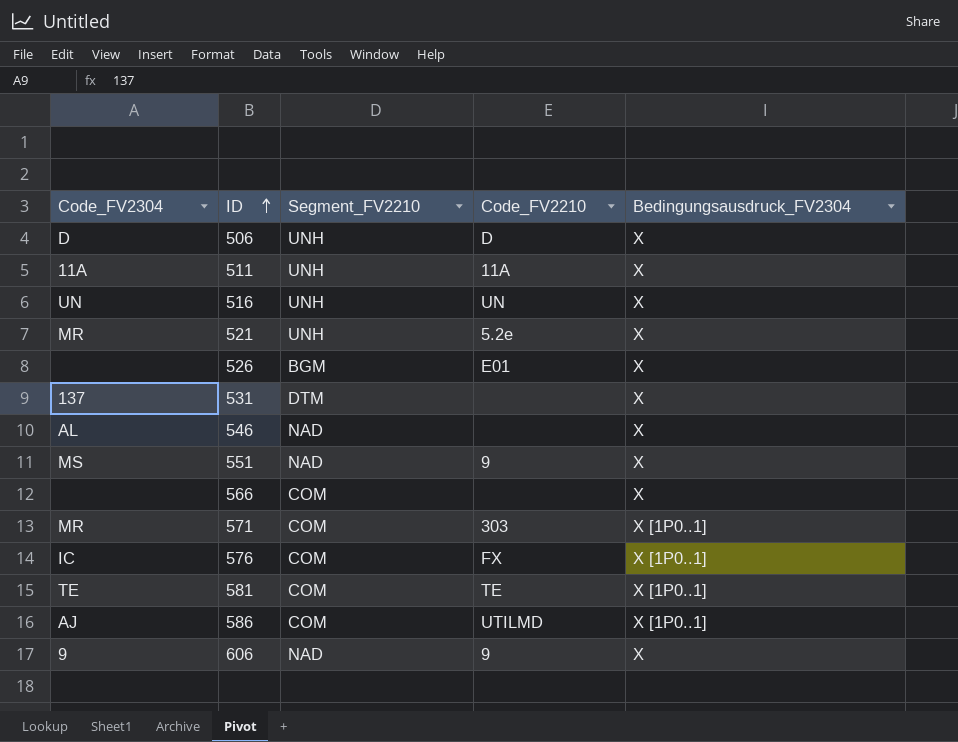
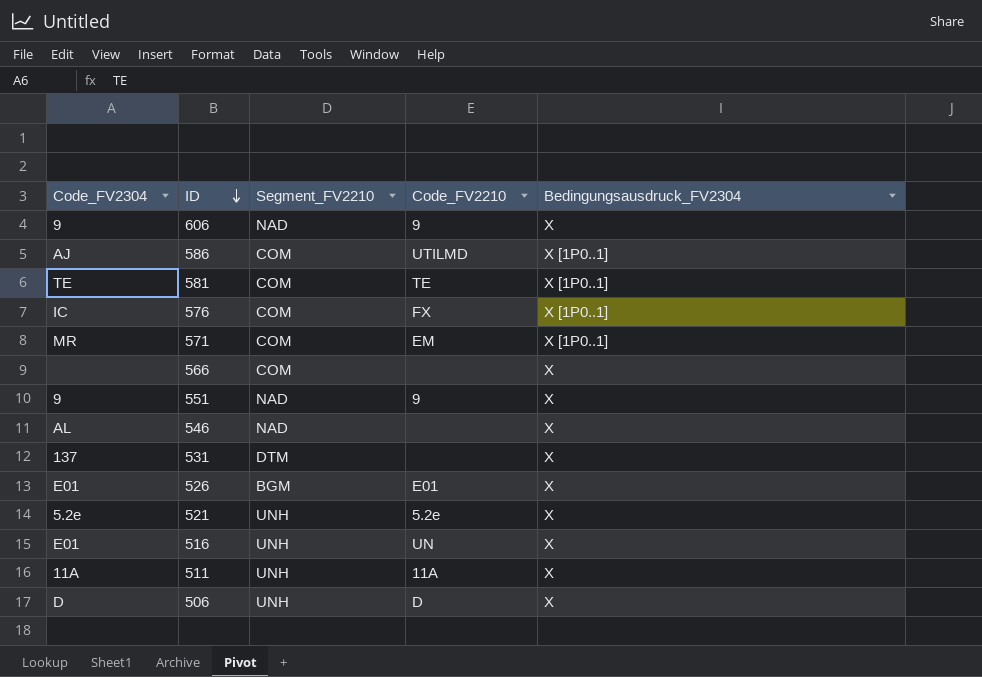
row order: ID ascending -> ID descending
571 | Code_FV2210: 303 -> EM
551 | Code_FV2304: MS -> 9
526 | Code_FV2304: none -> E01
521 | Code_FV2304: MR -> 5.2e
516 | Code_FV2304: UN -> E01

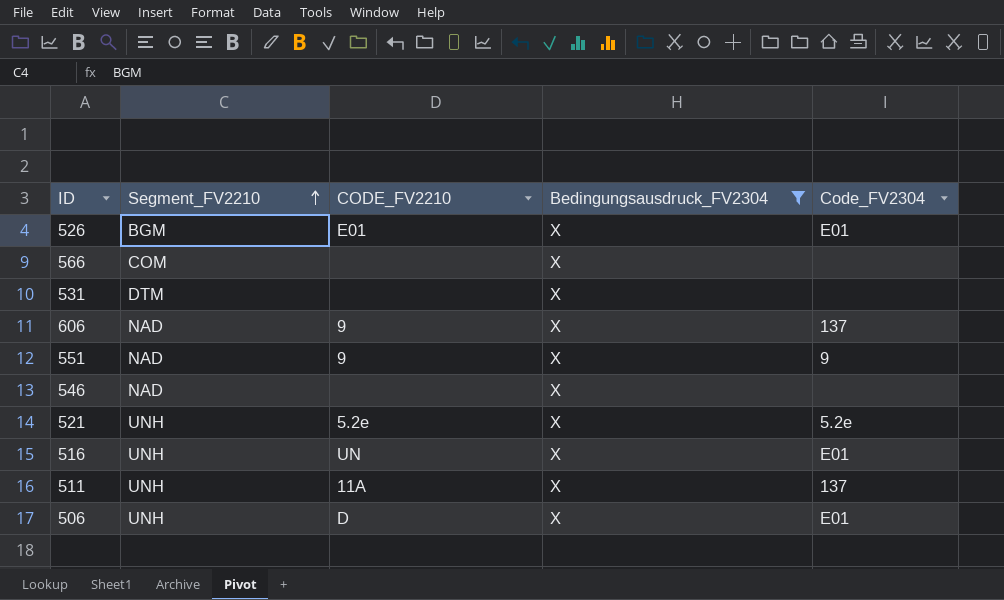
filter: none -> Bedingungsausdruck_FV2304 = X
row order: ID descending -> Segment_FV2210 ascending
column name: Code_FV2210 -> CODE_FV2210
column Code_FV2304 | position: 1 -> 5
531 | Code_FV2304: 137 -> none
606 | Code_FV2304: 9 -> 137
546 | Code_FV2304: AL -> none
511 | Code_FV2304: 11A -> 137
506 | Code_FV2304: D -> E01

